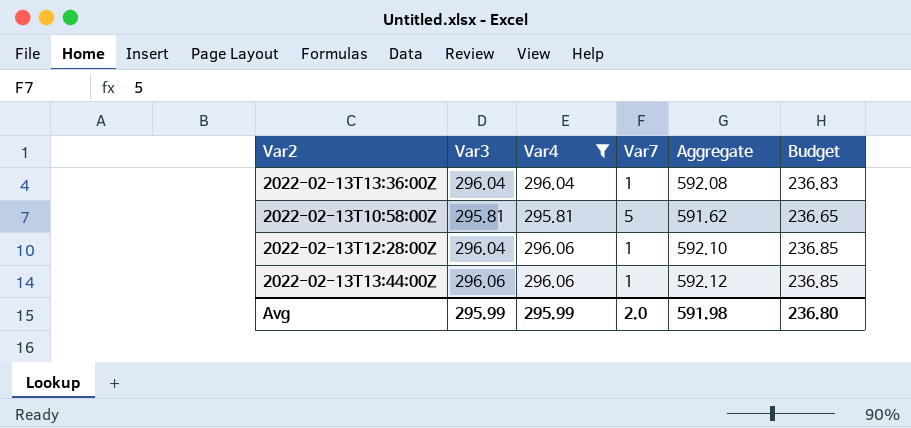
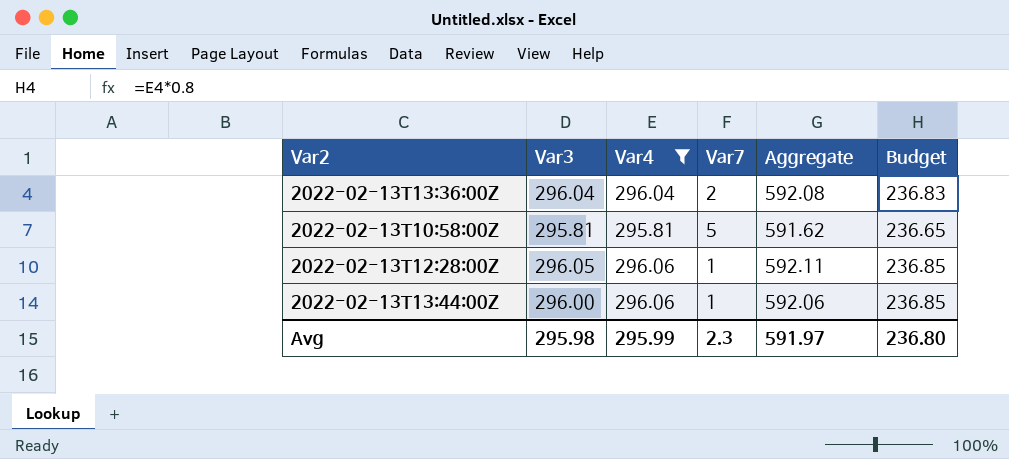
2022-02-13T13:36:00Z | Var7: 1 -> 2
2022-02-13T12:28:00Z | Var3: 296.04 -> 296.05
2022-02-13T12:28:00Z | Aggregate: 592.10 -> 592.11
2022-02-13T13:44:00Z | Var3: 296.06 -> 296.00
2022-02-13T13:44:00Z | Aggregate: 592.12 -> 592.06
Avg | Var3: 295.99 -> 295.98
Avg | Var7: 2.0 -> 2.3
Avg | Aggregate: 591.98 -> 591.97

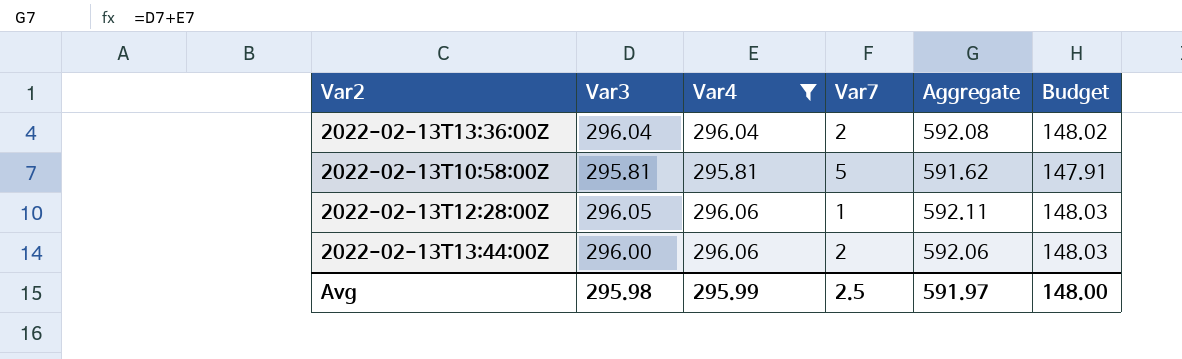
column Budget | formula: [Var4] * 0.8 -> [Var4] * 0.5
2022-02-13T13:44:00Z | Var7: 1 -> 2
Avg | Var7: 2.3 -> 2.5
Avg | Budget: 236.80 -> 148.00

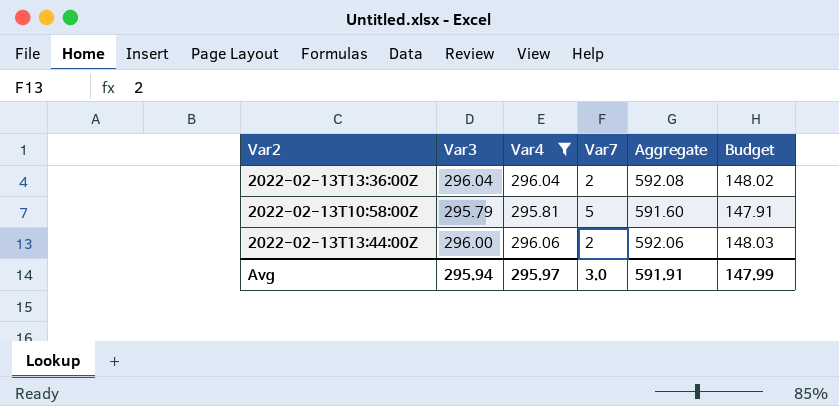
row 2022-02-13T12:28:00Z: 296.05 | 296.06 | 1 | 592.11 | 148.03 -> none
2022-02-13T10:58:00Z | Var3: 295.81 -> 295.79
2022-02-13T10:58:00Z | Aggregate: 591.62 -> 591.60
Avg | Var3: 295.98 -> 295.94
Avg | Var4: 295.99 -> 295.97
Avg | Var7: 2.5 -> 3.0
Avg | Aggregate: 591.97 -> 591.91
Avg | Budget: 148.00 -> 147.99

